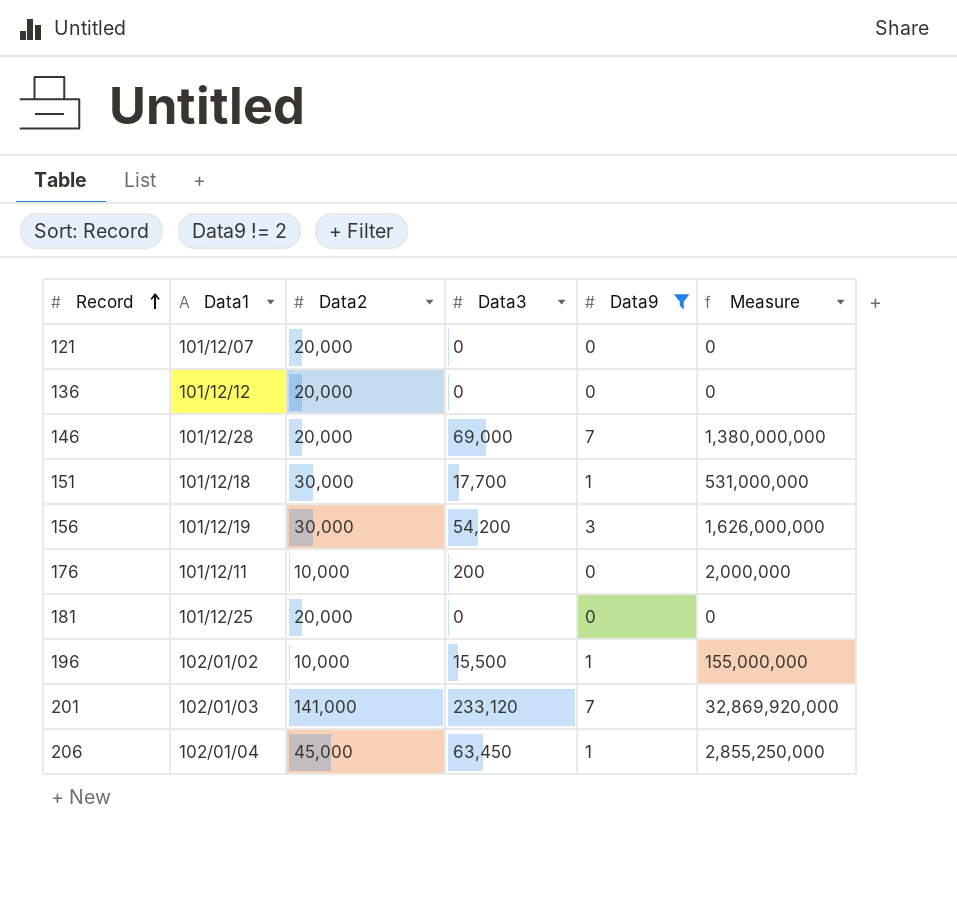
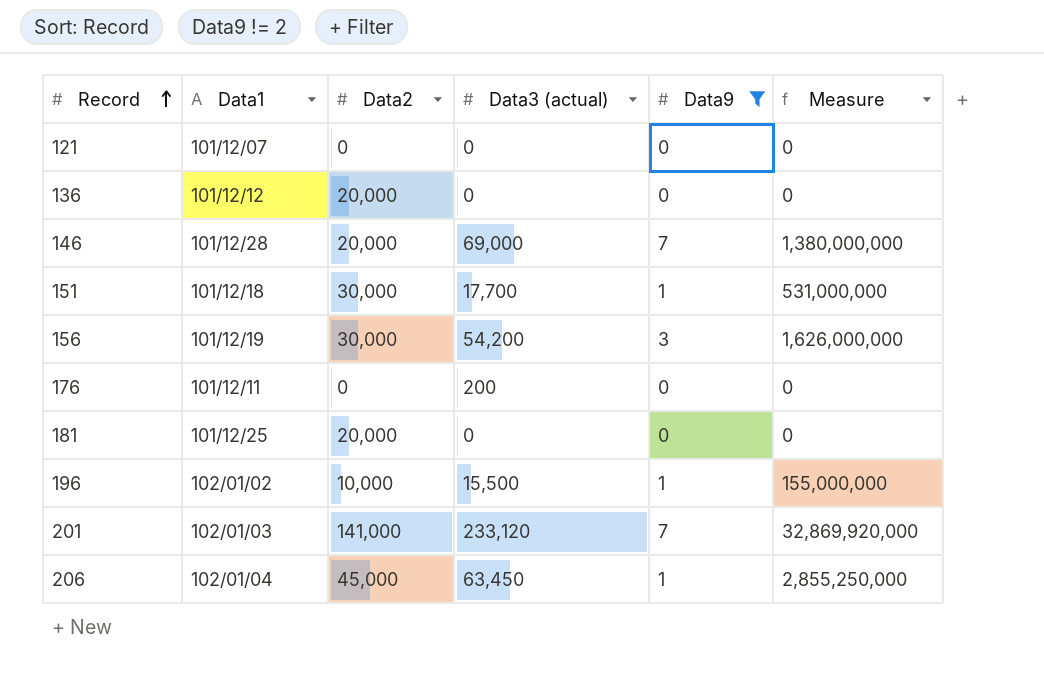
column name: Data3 -> Data3 (actual)
121 | Data2: 20,000 -> 0
176 | Data2: 10,000 -> 0
176 | Measure: 2,000,000 -> 0

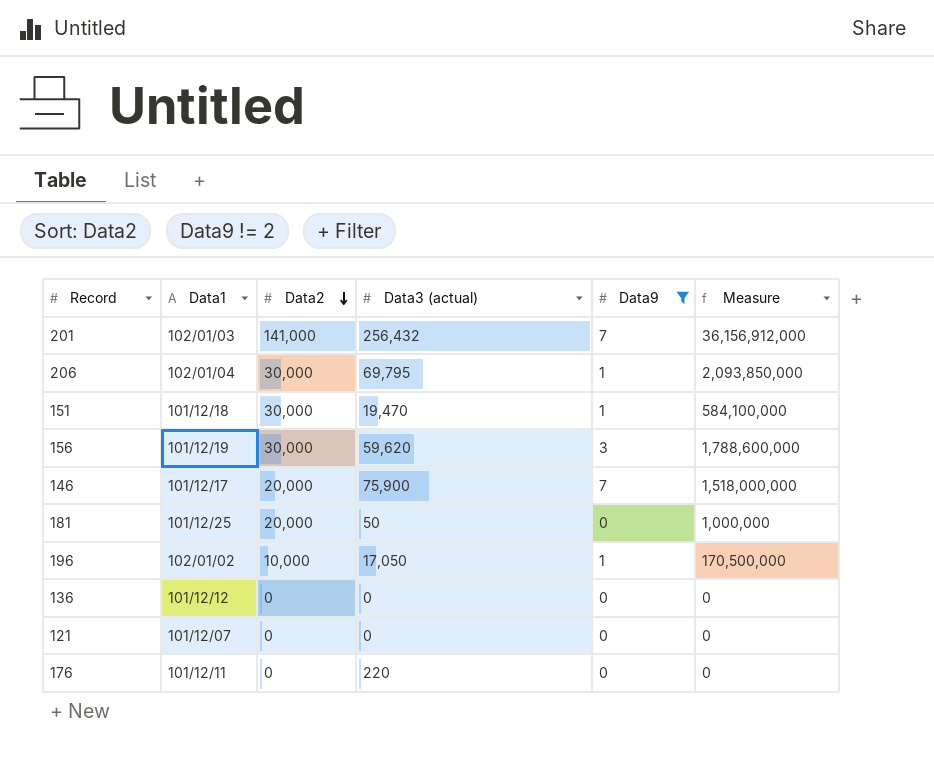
row order: Record ascending -> Data2 descending
201 | Data3 (actual): 233,120 -> 256,432
201 | Measure: 32,869,920,000 -> 36,156,912,000
206 | Data2: 45,000 -> 30,000
206 | Data3 (actual): 63,450 -> 69,795
206 | Measure: 2,855,250,000 -> 2,093,850,000
151 | Data3 (actual): 17,700 -> 19,470
151 | Measure: 531,000,000 -> 584,100,000
156 | Data3 (actual): 54,200 -> 59,620
156 | Measure: 1,626,000,000 -> 1,788,600,000
146 | Data1: 101/12/28 -> 101/12/17
146 | Data3 (actual): 69,000 -> 75,900
146 | Measure: 1,380,000,000 -> 1,518,000,000
181 | Data3 (actual): 0 -> 50
181 | Measure: 0 -> 1,000,000
196 | Data3 (actual): 15,500 -> 17,050
196 | Measure: 155,000,000 -> 170,500,000
136 | Data2: 20,000 -> 0
176 | Data3 (actual): 200 -> 220

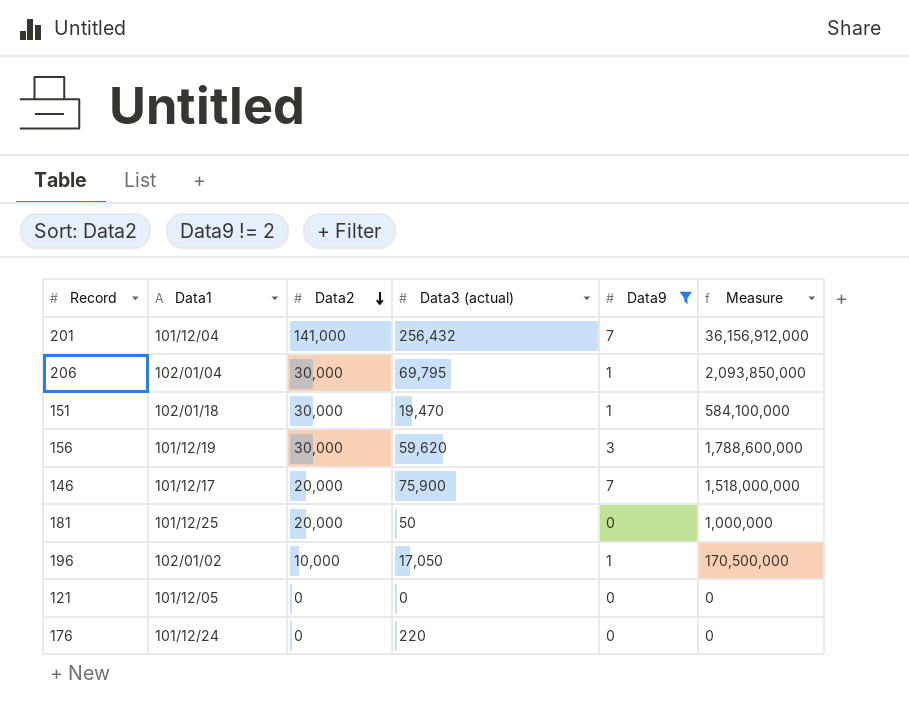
row 136: 101/12/12 | 0 | 0 | 0 | 0 -> none
201 | Data1: 102/01/03 -> 101/12/04
151 | Data1: 101/12/18 -> 102/01/18
121 | Data1: 101/12/07 -> 101/12/05
176 | Data1: 101/12/11 -> 101/12/24

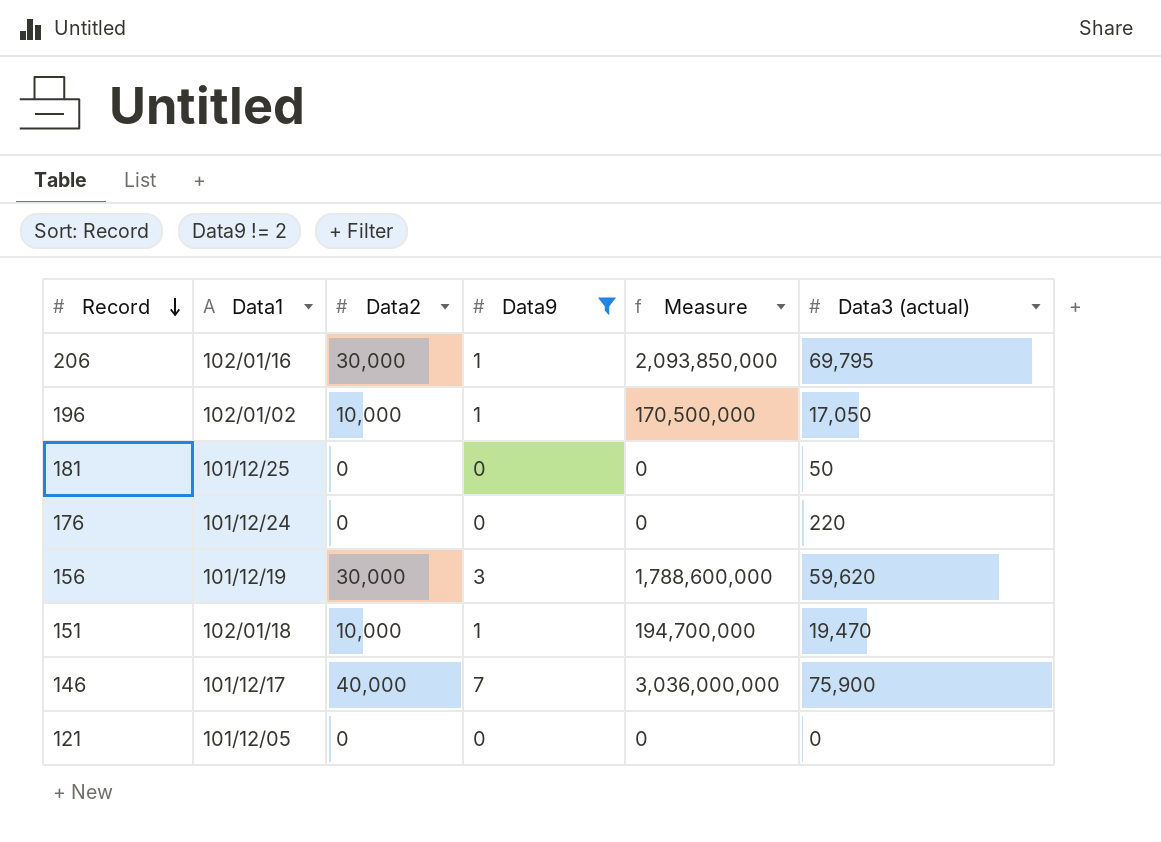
row order: Data2 descending -> Record descending
column Data3 (actual) | position: 4 -> 6
row 201: 101/12/04 | 141,000 | 256,432 | 7 | 36,156,912,000 -> none
206 | Data1: 102/01/04 -> 102/01/16
181 | Data2: 20,000 -> 0
181 | Measure: 1,000,000 -> 0
151 | Data2: 30,000 -> 10,000
151 | Measure: 584,100,000 -> 194,700,000
146 | Data2: 20,000 -> 40,000
146 | Measure: 1,518,000,000 -> 3,036,000,000

